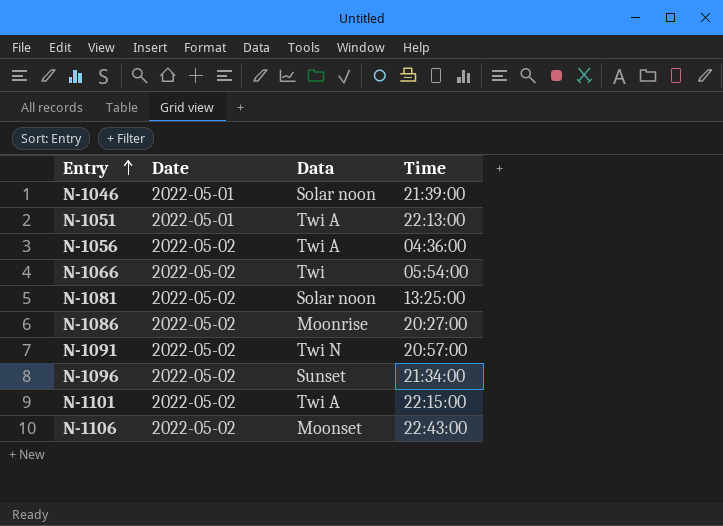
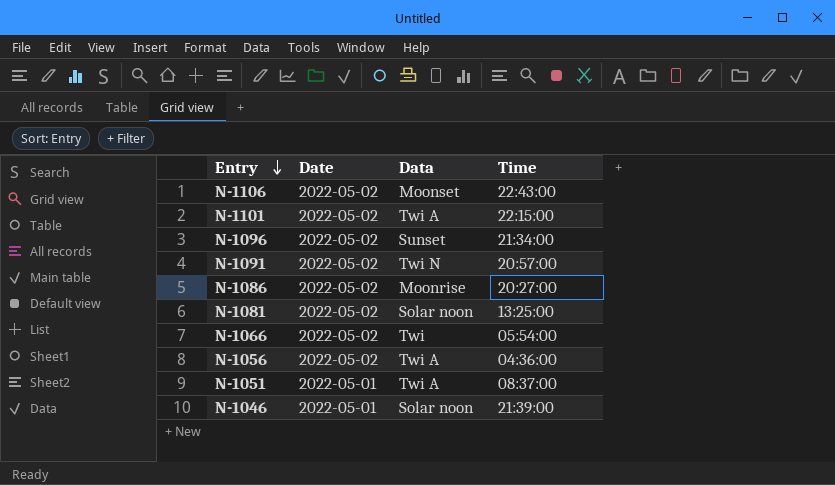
row order: Entry ascending -> Entry descending
N-1051 | Time: 22:13:00 -> 08:37:00

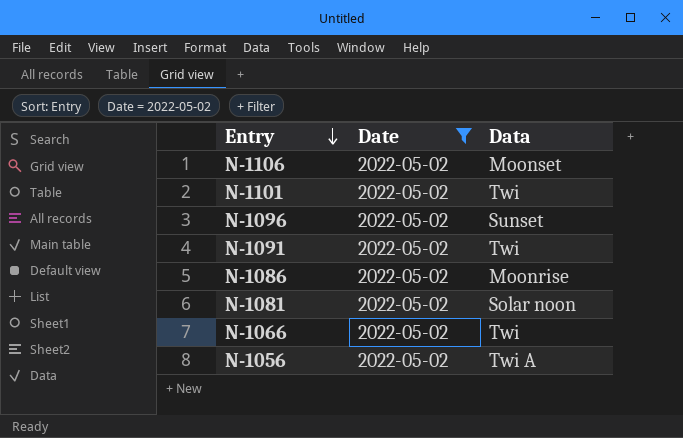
filter: none -> Date = 2022-05-02
column Time | position: 4 -> none
N-1101 | Data: Twi A -> Twi
N-1091 | Data: Twi N -> Twi

